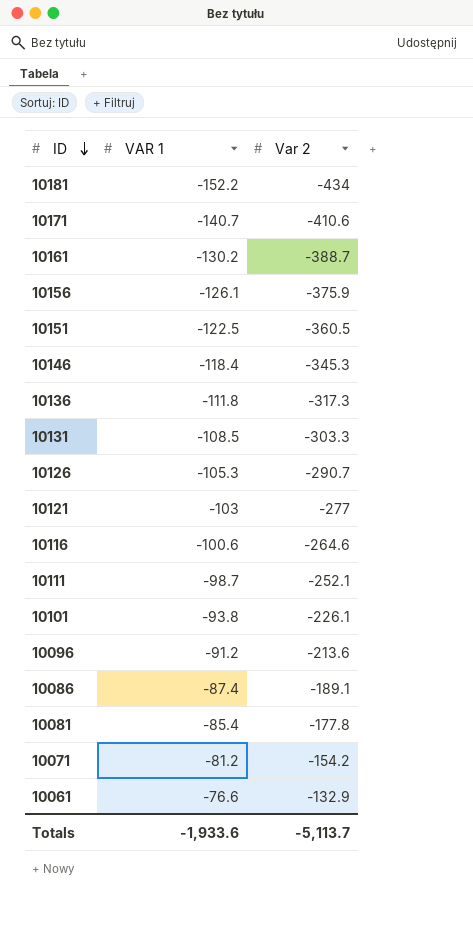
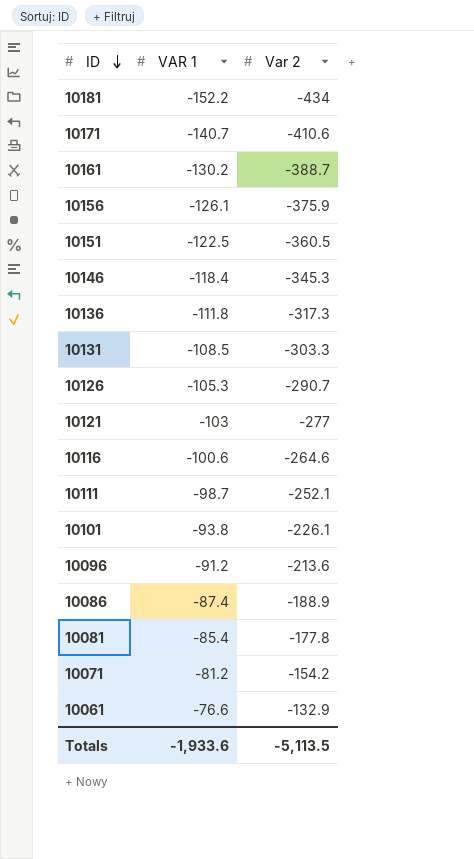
10086 | Var 2: -189.1 -> -188.9
Totals | Var 2: -5,113.7 -> -5,113.5

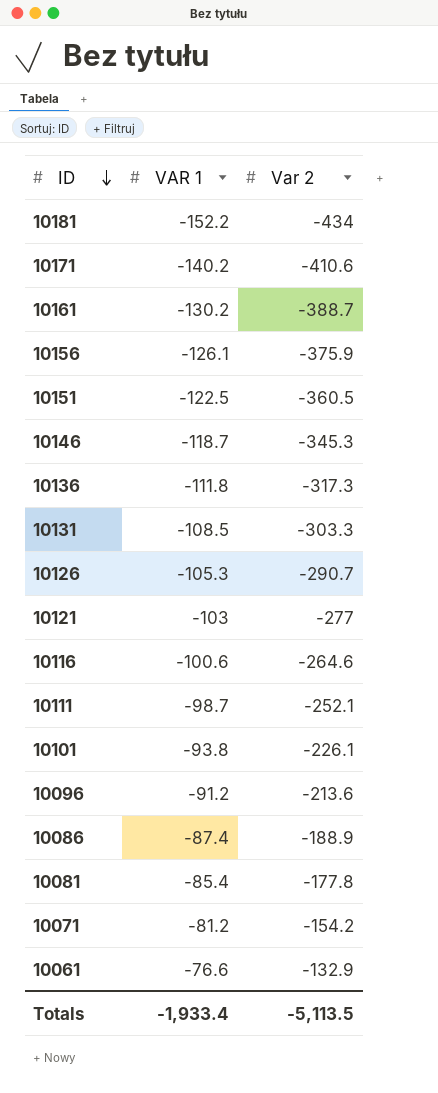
10171 | VAR 1: -140.7 -> -140.2
10146 | VAR 1: -118.4 -> -118.7
Totals | VAR 1: -1,933.6 -> -1,933.4

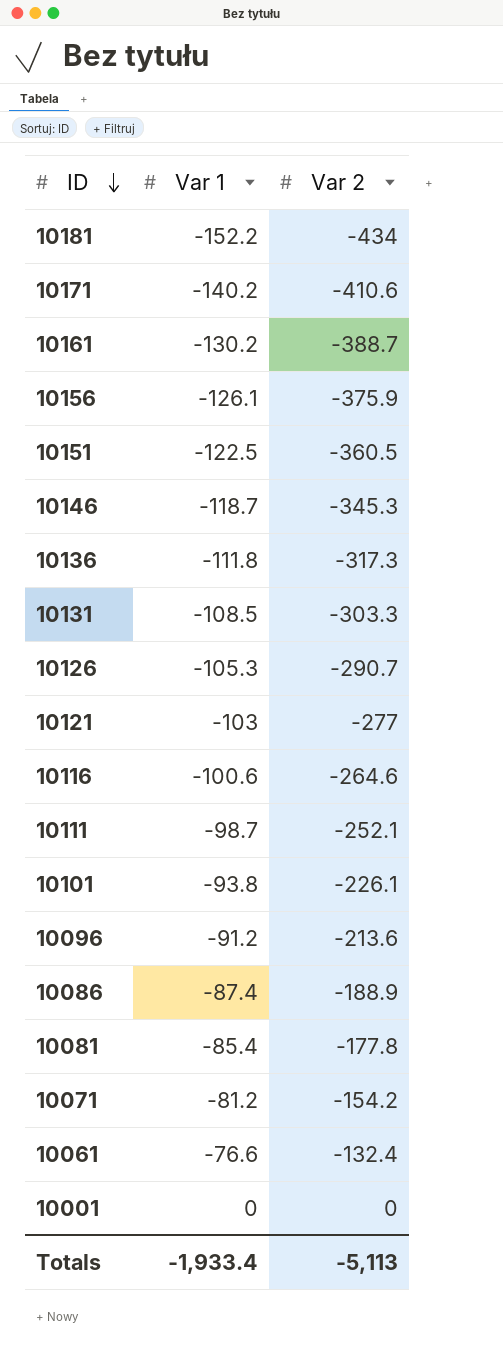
column name: VAR 1 -> Var 1
10061 | Var 2: -132.9 -> -132.4
row 10001: none -> 0 | 0
Totals | Var 2: -5,113.5 -> -5,113

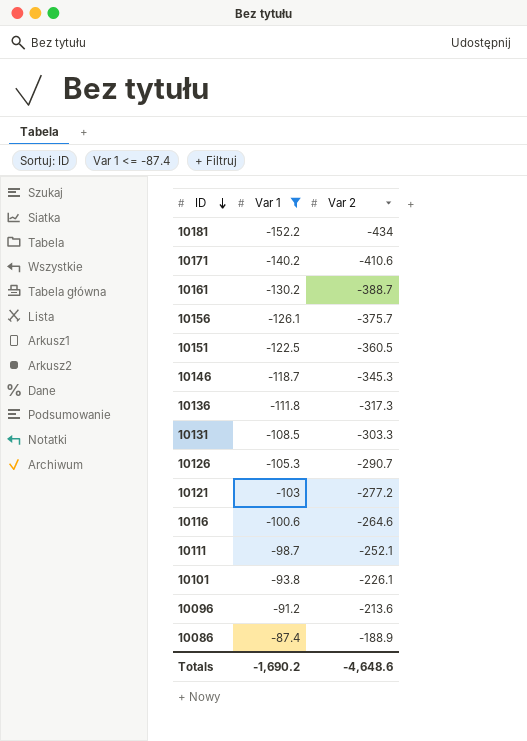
filter: none -> Var 1 <= -87.4
10156 | Var 2: -375.9 -> -375.7
10121 | Var 2: -277 -> -277.2
Totals | Var 1: -1,933.4 -> -1,690.2
Totals | Var 2: -5,113 -> -4,648.6

